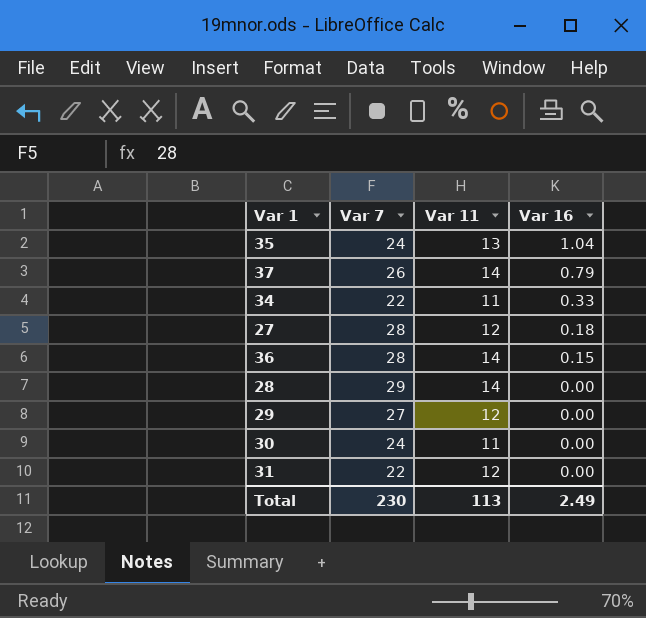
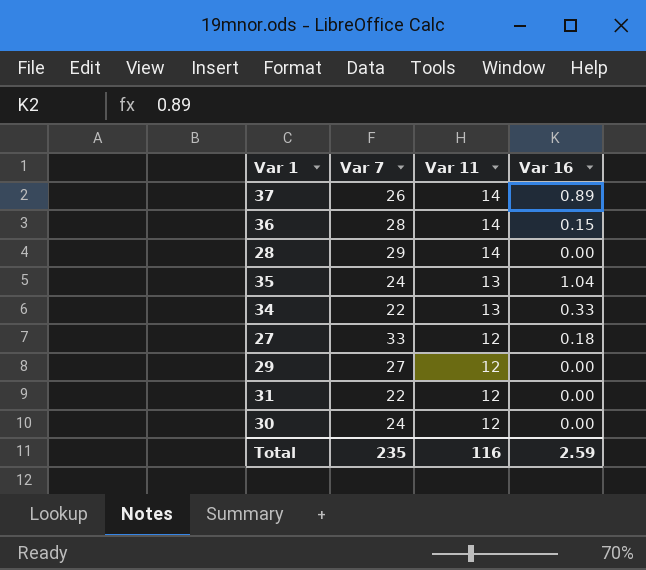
row order: Var 16 descending -> Var 11 descending
37 | Var 16: 0.79 -> 0.89
34 | Var 11: 11 -> 13
27 | Var 7: 28 -> 33
30 | Var 11: 11 -> 12
Total | Var 7: 230 -> 235
Total | Var 11: 113 -> 116
Total | Var 16: 2.49 -> 2.59

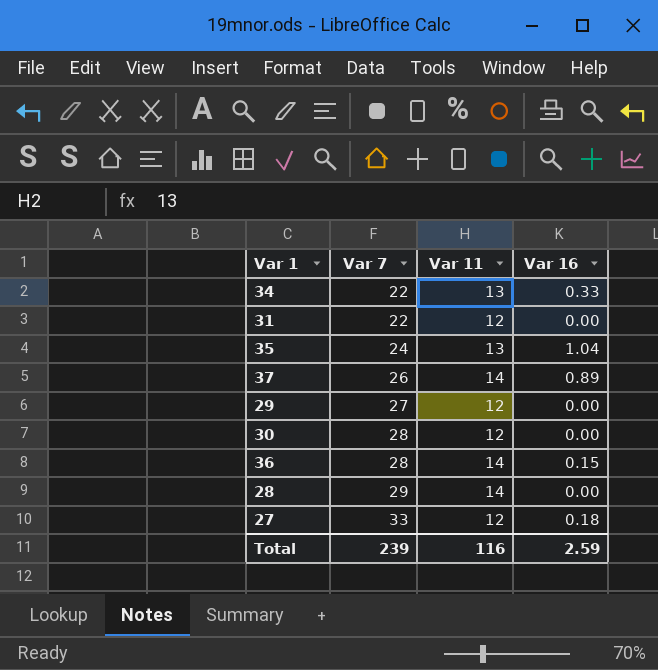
row order: Var 11 descending -> Var 7 ascending
30 | Var 7: 24 -> 28
Total | Var 7: 235 -> 239

